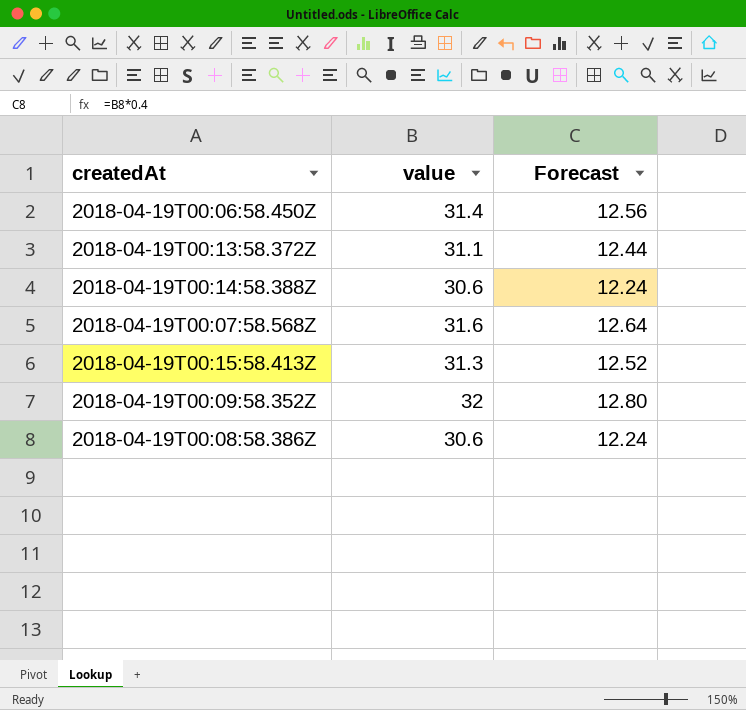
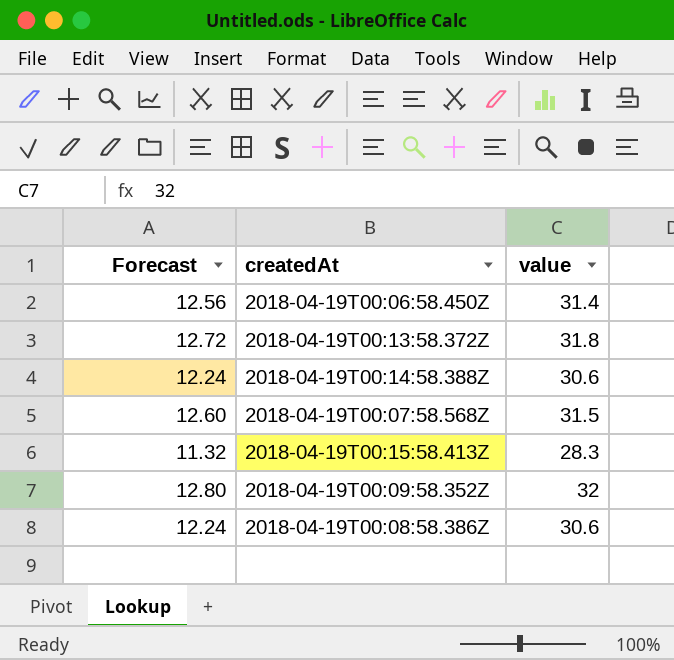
column Forecast | position: 3 -> 1
2018-04-19T00:13:58.372Z | Forecast: 12.44 -> 12.72
2018-04-19T00:13:58.372Z | value: 31.1 -> 31.8
2018-04-19T00:07:58.568Z | Forecast: 12.64 -> 12.60
2018-04-19T00:07:58.568Z | value: 31.6 -> 31.5
2018-04-19T00:15:58.413Z | Forecast: 12.52 -> 11.32
2018-04-19T00:15:58.413Z | value: 31.3 -> 28.3

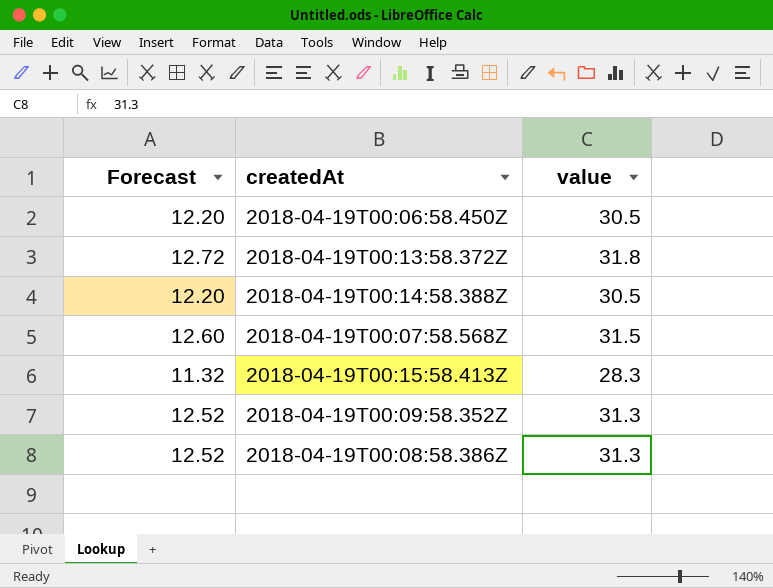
2018-04-19T00:06:58.450Z | Forecast: 12.56 -> 12.20
2018-04-19T00:06:58.450Z | value: 31.4 -> 30.5
2018-04-19T00:14:58.388Z | Forecast: 12.24 -> 12.20
2018-04-19T00:14:58.388Z | value: 30.6 -> 30.5
2018-04-19T00:09:58.352Z | Forecast: 12.80 -> 12.52
2018-04-19T00:09:58.352Z | value: 32 -> 31.3
2018-04-19T00:08:58.386Z | Forecast: 12.24 -> 12.52
2018-04-19T00:08:58.386Z | value: 30.6 -> 31.3

